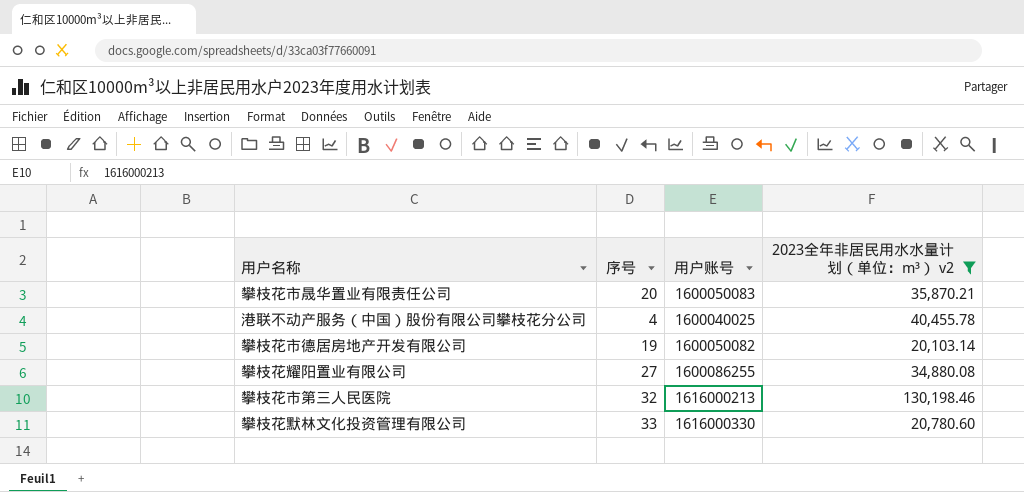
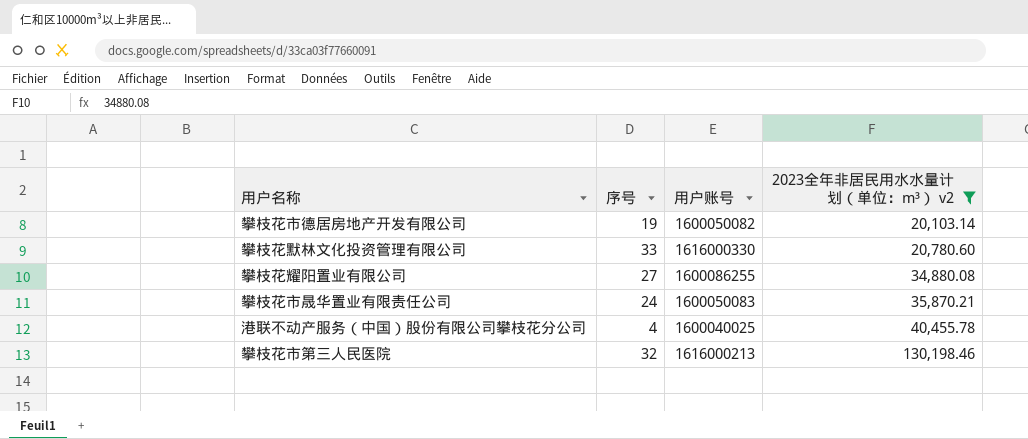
row order: none -> 2023全年非居民用水水量计划（单位：m³） v2 ascending
攀枝花市晟华置业有限责任公司 | 序号: 20 -> 24

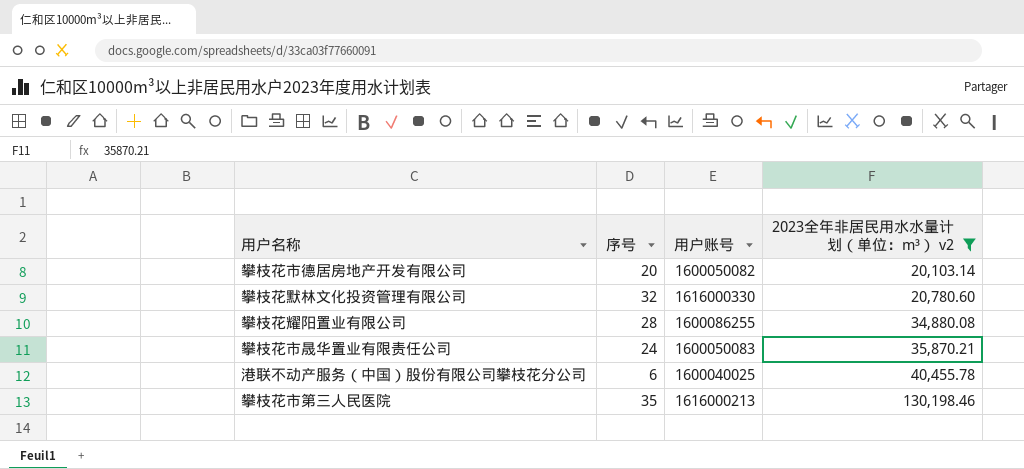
攀枝花市德居房地产开发有限公司 | 序号: 19 -> 20
攀枝花默林文化投资管理有限公司 | 序号: 33 -> 32
攀枝花耀阳置业有限公司 | 序号: 27 -> 28
港联不动产服务（中国）股份有限公司攀枝花分公司 | 序号: 4 -> 6
攀枝花市第三人民医院 | 序号: 32 -> 35

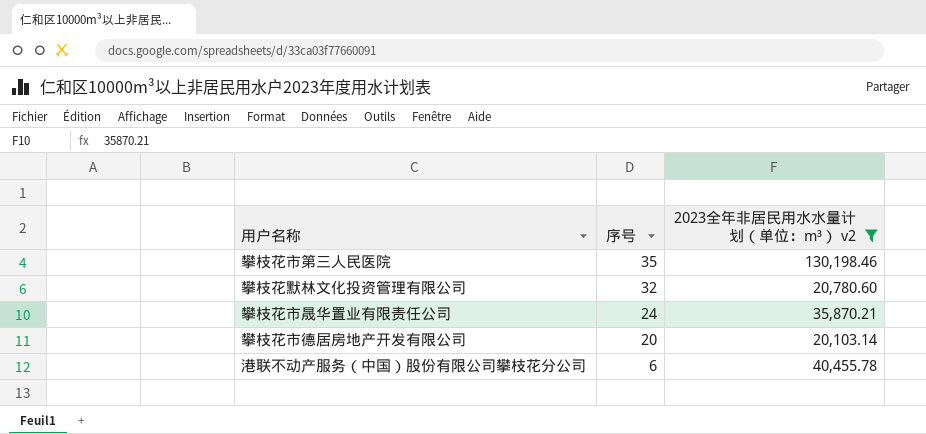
row order: 2023全年非居民用水水量计划（单位：m³） v2 ascending -> 序号 descending
column 用户账号 | position: 3 -> none
row 攀枝花耀阳置业有限公司: 28 | 1600086255 | 34,880.08 -> none

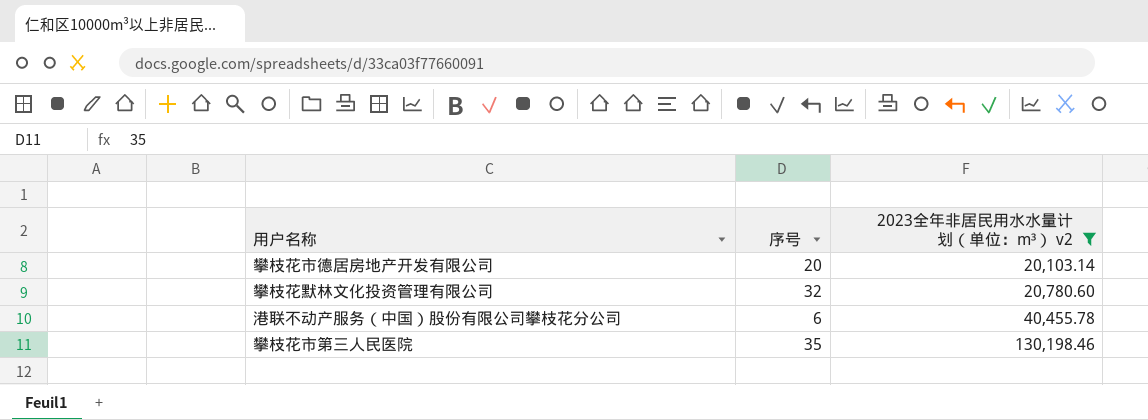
row order: 序号 descending -> 2023全年非居民用水水量计划（单位：m³） v2 ascending
row 攀枝花市晟华置业有限责任公司: 24 | 35,870.21 -> none

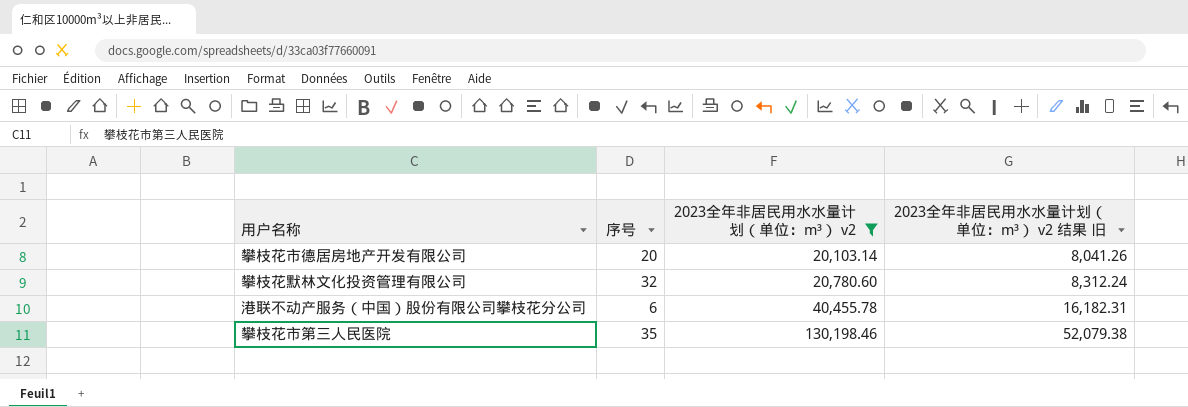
column 2023全年非居民用水水量计划（单位：m³） v2 结果 旧 | formula: none -> [2023全年非居民用水水量计划（单位：m³） v2] * 0.4

